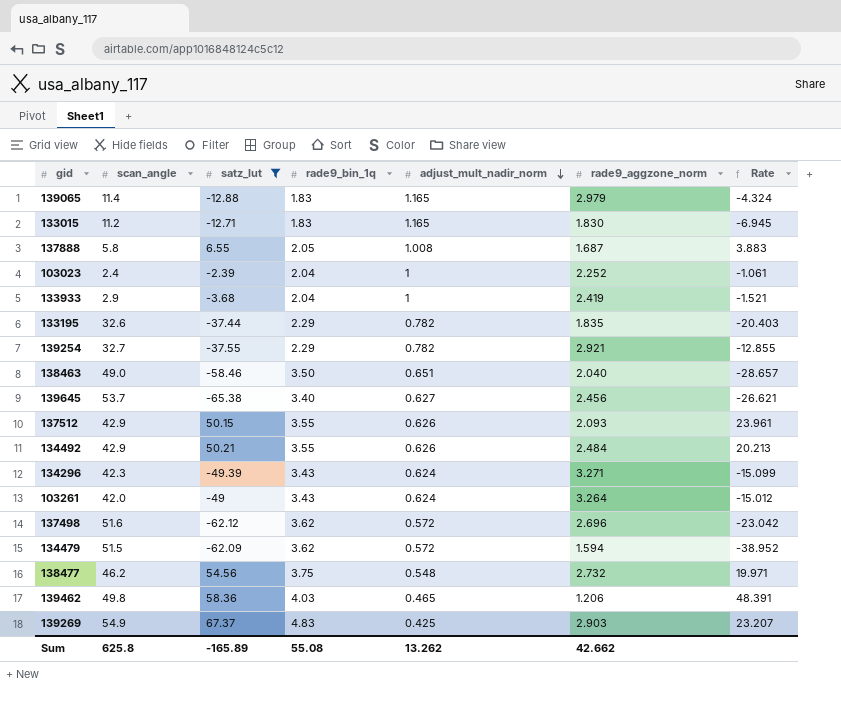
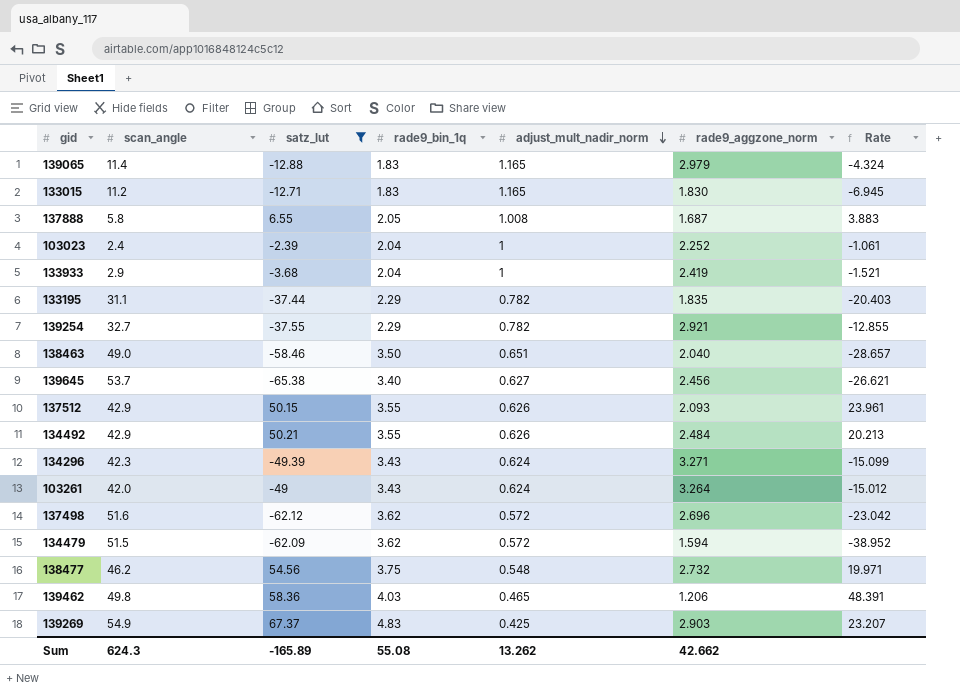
133195 | scan_angle: 32.6 -> 31.1
Sum | scan_angle: 625.8 -> 624.3

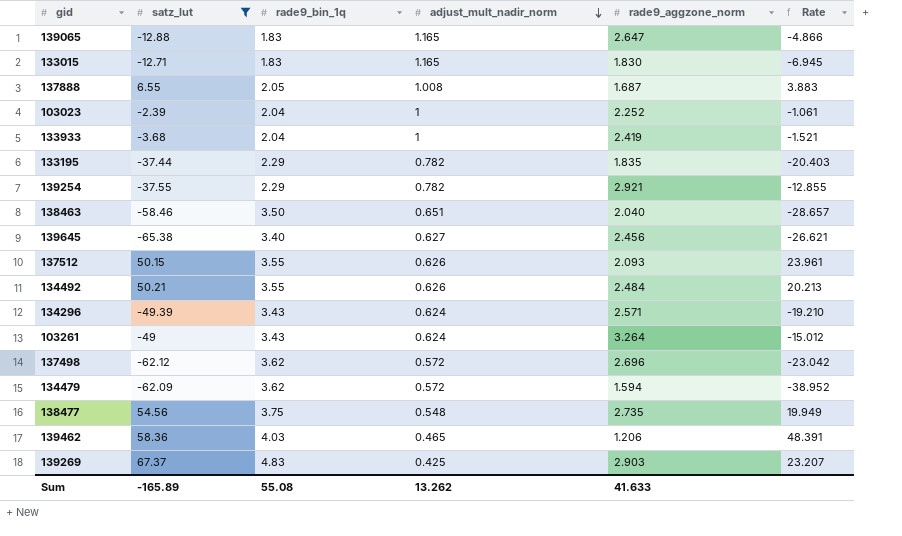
column scan_angle | position: 2 -> none
139065 | rade9_aggzone_norm: 2.979 -> 2.647
139065 | Rate: -4.324 -> -4.866
134296 | rade9_aggzone_norm: 3.271 -> 2.571
134296 | Rate: -15.099 -> -19.210
138477 | rade9_aggzone_norm: 2.732 -> 2.735
138477 | Rate: 19.971 -> 19.949
Sum | rade9_aggzone_norm: 42.662 -> 41.633

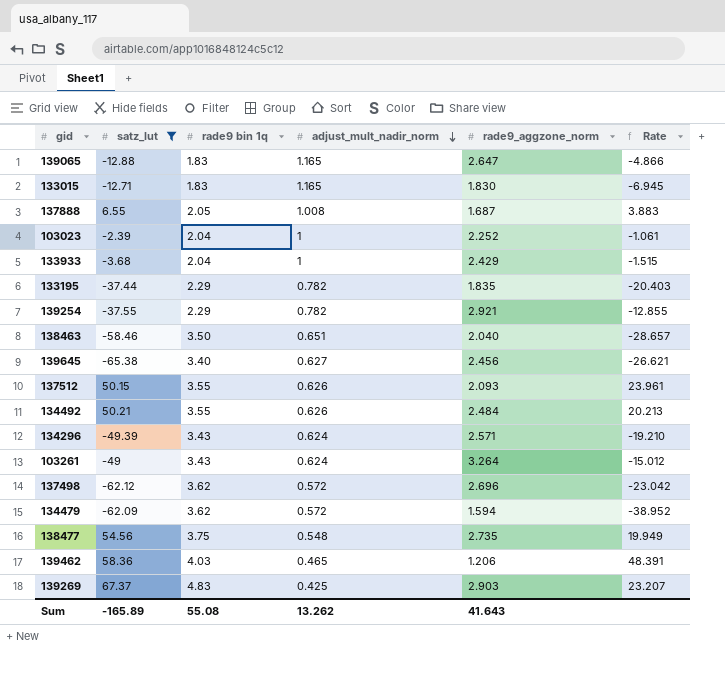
column name: rade9_bin_1q -> rade9 bin 1q
133933 | rade9_aggzone_norm: 2.419 -> 2.429
133933 | Rate: -1.521 -> -1.515
Sum | rade9_aggzone_norm: 41.633 -> 41.643

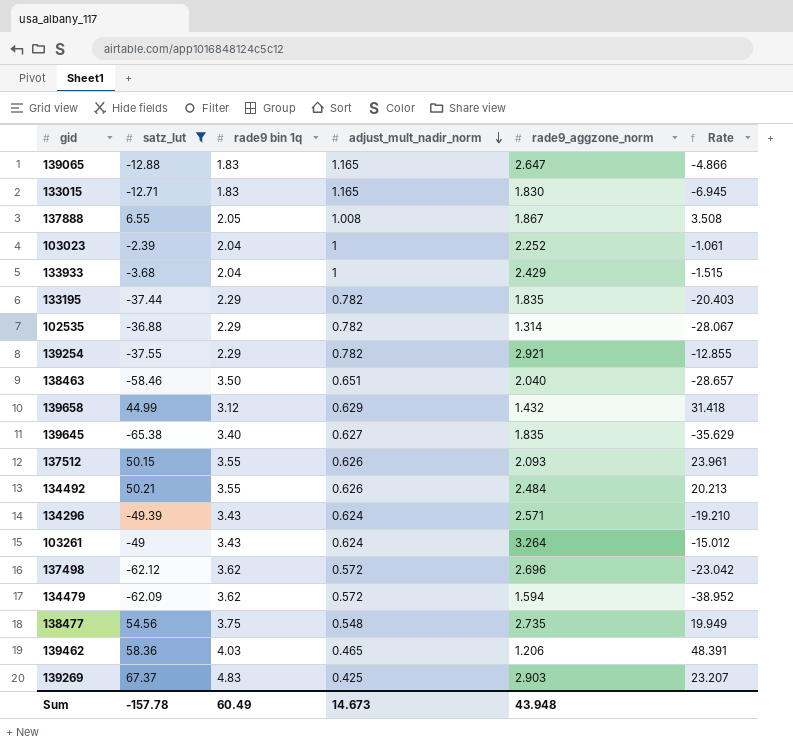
137888 | rade9_aggzone_norm: 1.687 -> 1.867
137888 | Rate: 3.883 -> 3.508
row 102535: none -> -36.88 | 2.29 | 0.782 | 1.314 | -28.067
row 139658: none -> 44.99 | 3.12 | 0.629 | 1.432 | 31.418
139645 | rade9_aggzone_norm: 2.456 -> 1.835
139645 | Rate: -26.621 -> -35.629
Sum | satz_lut: -165.89 -> -157.78
Sum | rade9 bin 1q: 55.08 -> 60.49
Sum | adjust_mult_nadir_norm: 13.262 -> 14.673
Sum | rade9_aggzone_norm: 41.643 -> 43.948

